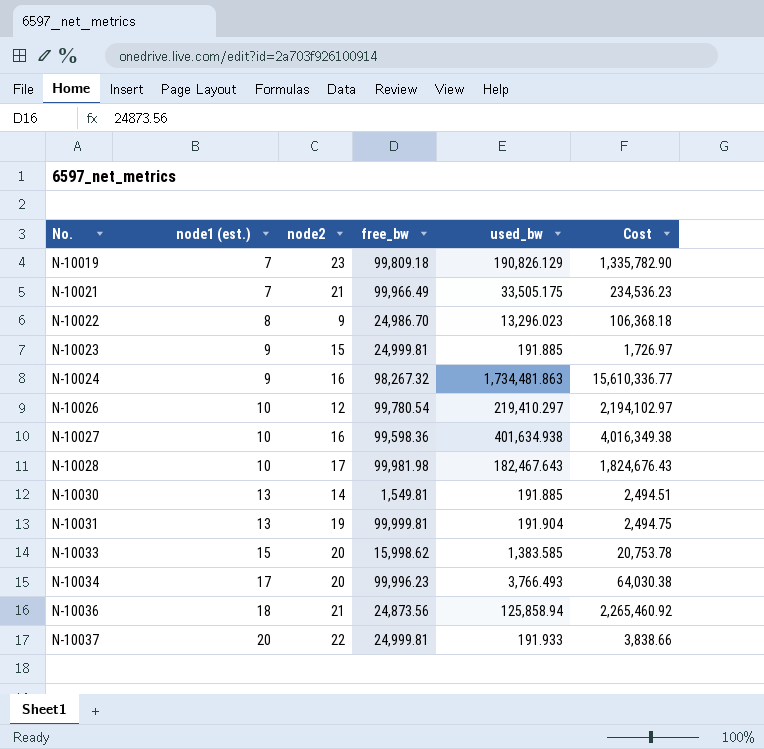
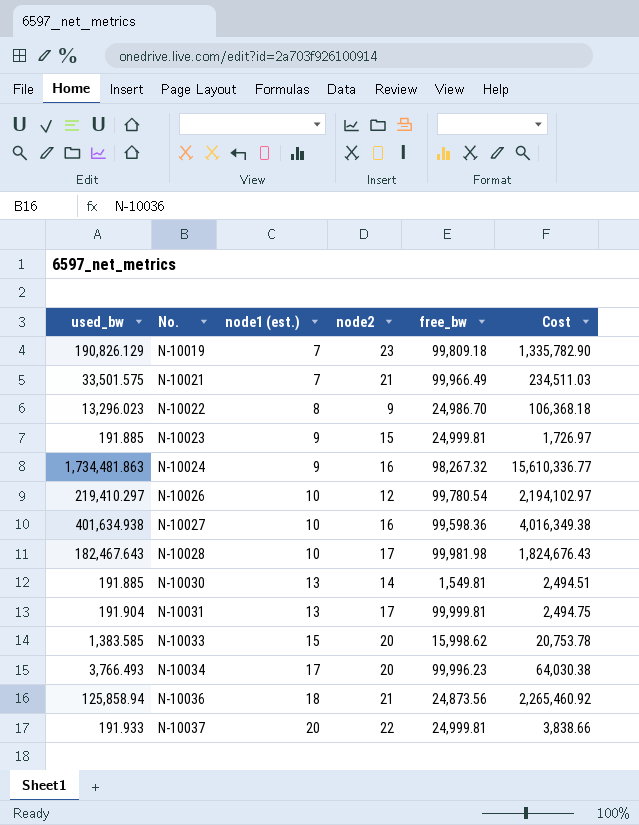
column used_bw | position: 5 -> 1
N-10021 | used_bw: 33,505.175 -> 33,501.575
N-10021 | Cost: 234,536.23 -> 234,511.03
N-10031 | node2: 19 -> 17

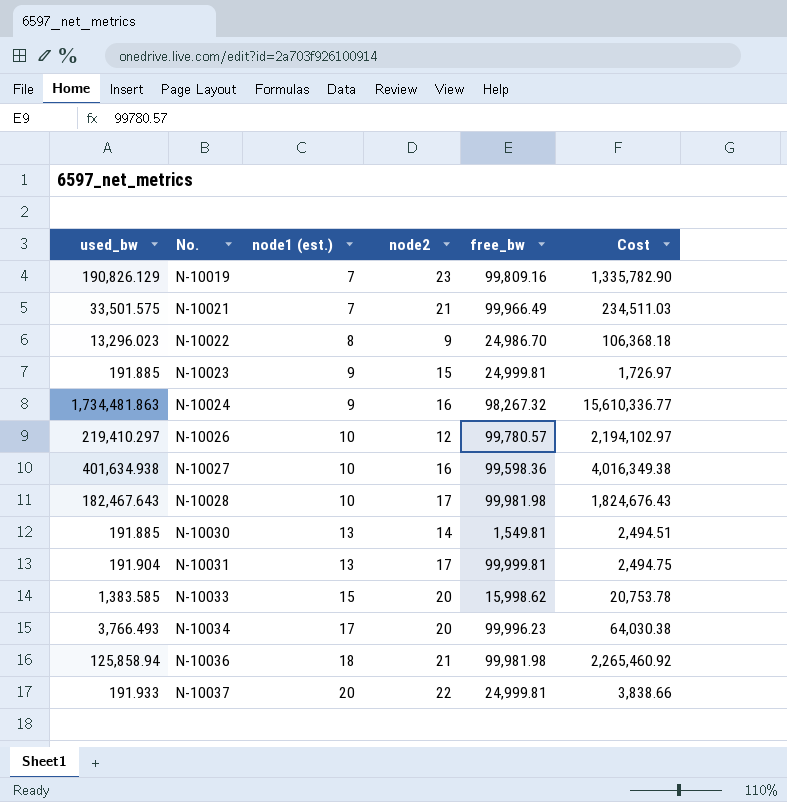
N-10019 | free_bw: 99,809.18 -> 99,809.16
N-10026 | free_bw: 99,780.54 -> 99,780.57
N-10036 | free_bw: 24,873.56 -> 99,981.98

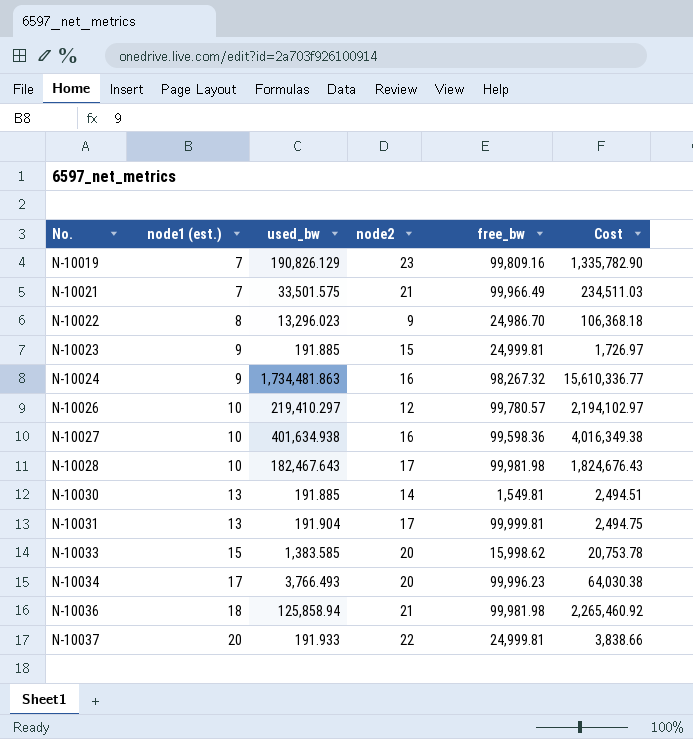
column used_bw | position: 1 -> 3

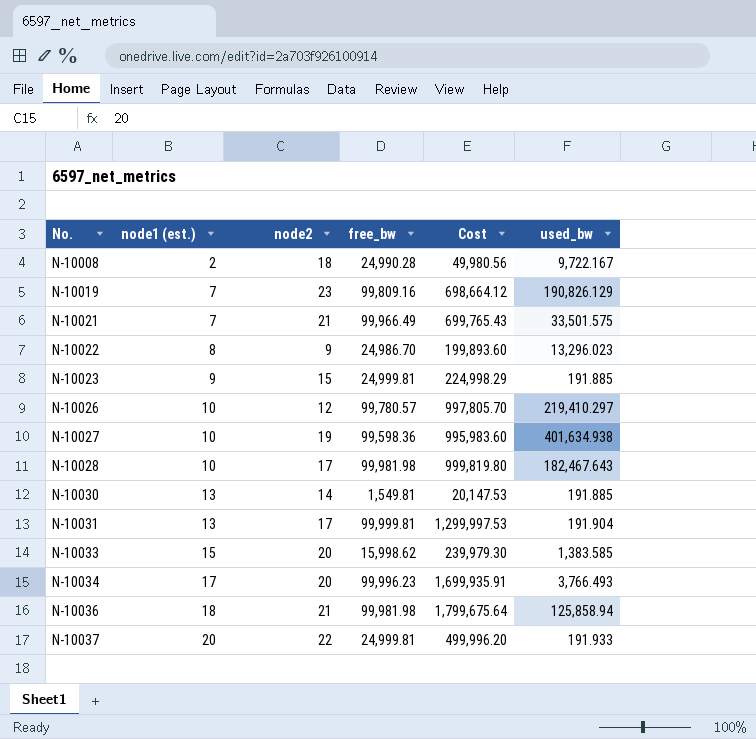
column Cost | formula: [node1 (est.)] * [used_bw] -> [node1 (est.)] * [free_bw]
column used_bw | position: 3 -> 6
row N-10024: 9 | 1,734,481.863 | 16 | 98,267.32 | 15,610,336.77 -> none
row N-10008: none -> 2 | 18 | 24,990.28 | 49,980.56 | 9,722.167
N-10027 | node2: 16 -> 19

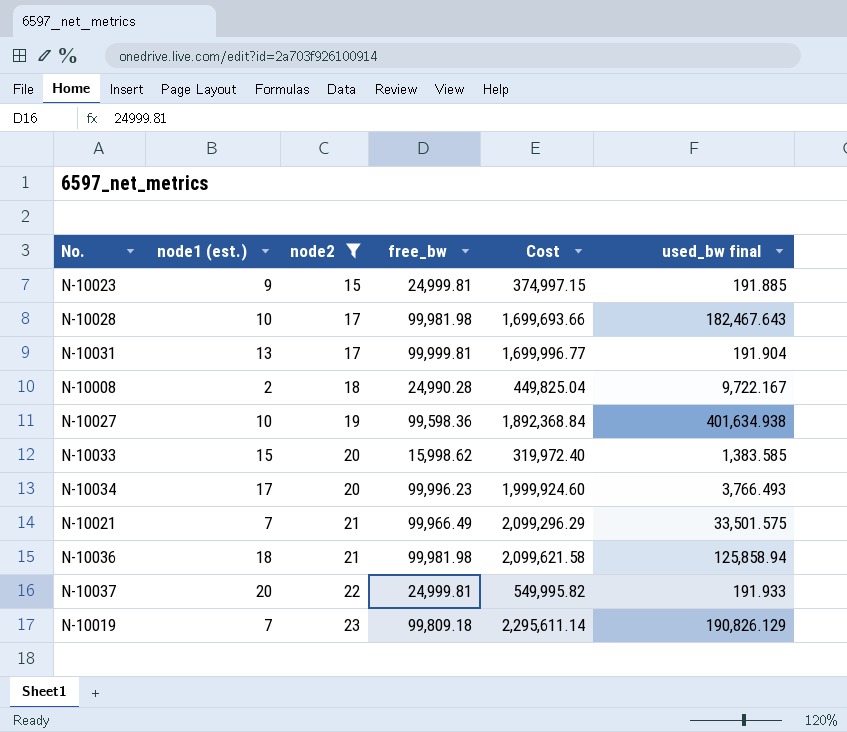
filter: none -> node2 >= 15
row order: No. ascending -> node2 ascending
column Cost | formula: [node1 (est.)] * [free_bw] -> [node2] * [free_bw]
column name: used_bw -> used_bw final
N-10019 | free_bw: 99,809.16 -> 99,809.18

